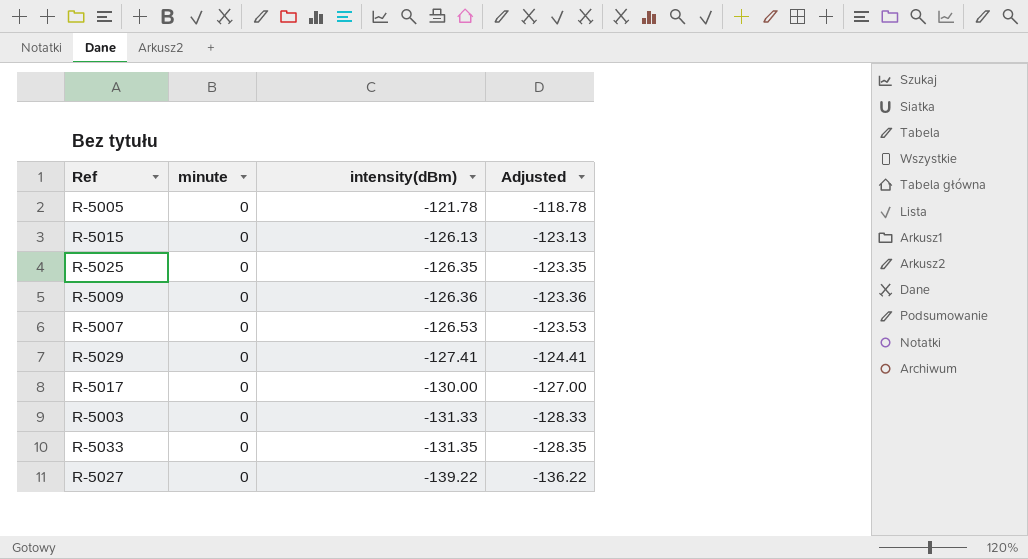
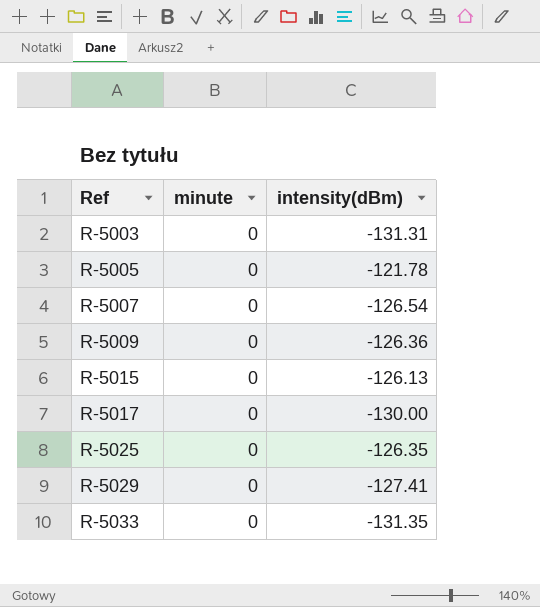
row order: intensity(dBm) descending -> Ref ascending
column Adjusted | formula: [intensity(dBm)] + 3 -> none
row R-5027: 0 | -139.22 | -136.22 -> none
R-5003 | intensity(dBm): -131.33 -> -131.31
R-5007 | intensity(dBm): -126.53 -> -126.54

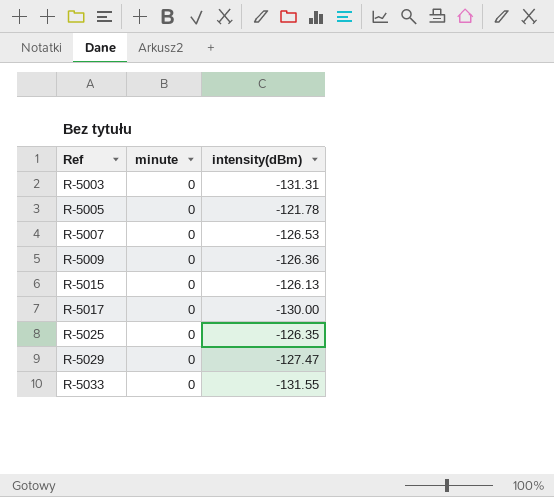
R-5007 | intensity(dBm): -126.54 -> -126.53
R-5029 | intensity(dBm): -127.41 -> -127.47
R-5033 | intensity(dBm): -131.35 -> -131.55

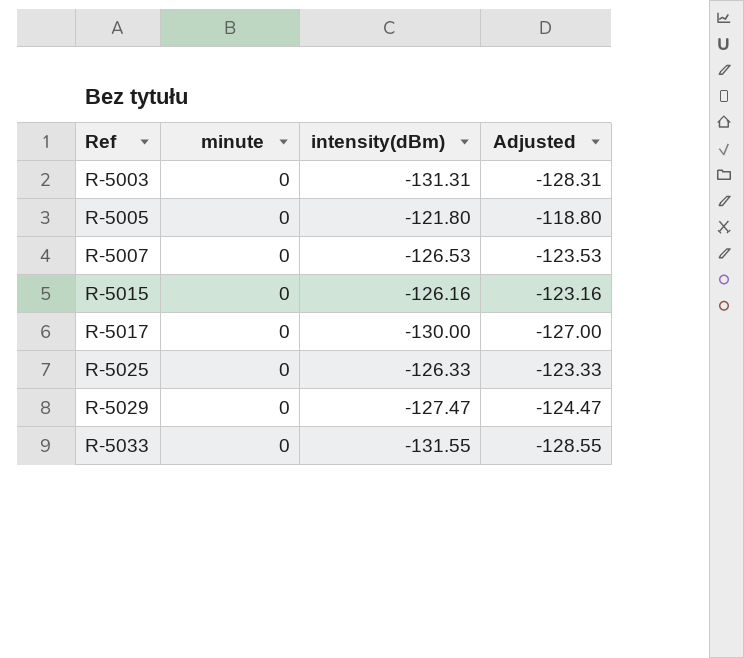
column Adjusted | formula: none -> [intensity(dBm)] + 3
row R-5009: 0 | -126.36 -> none
R-5005 | intensity(dBm): -121.78 -> -121.80
R-5015 | intensity(dBm): -126.13 -> -126.16
R-5025 | intensity(dBm): -126.35 -> -126.33

